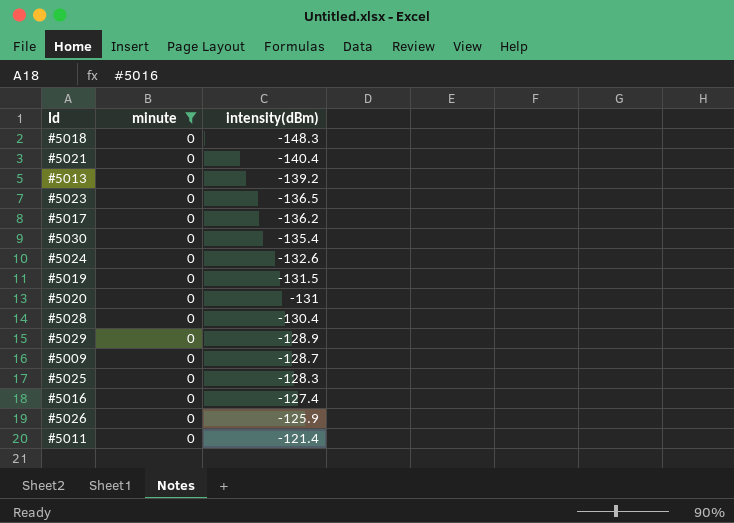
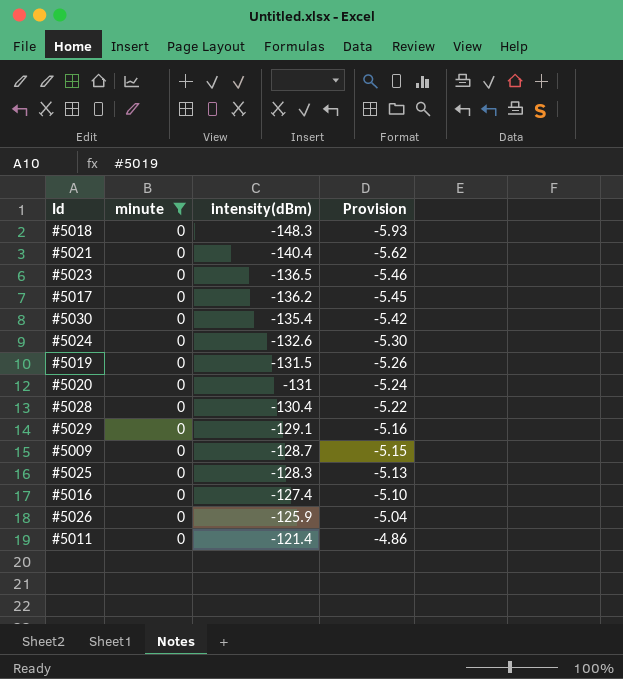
column Provision | formula: none -> [intensity(dBm)] * 0.04
row #5013: 0 | -139.2 -> none
#5029 | intensity(dBm): -128.9 -> -129.1

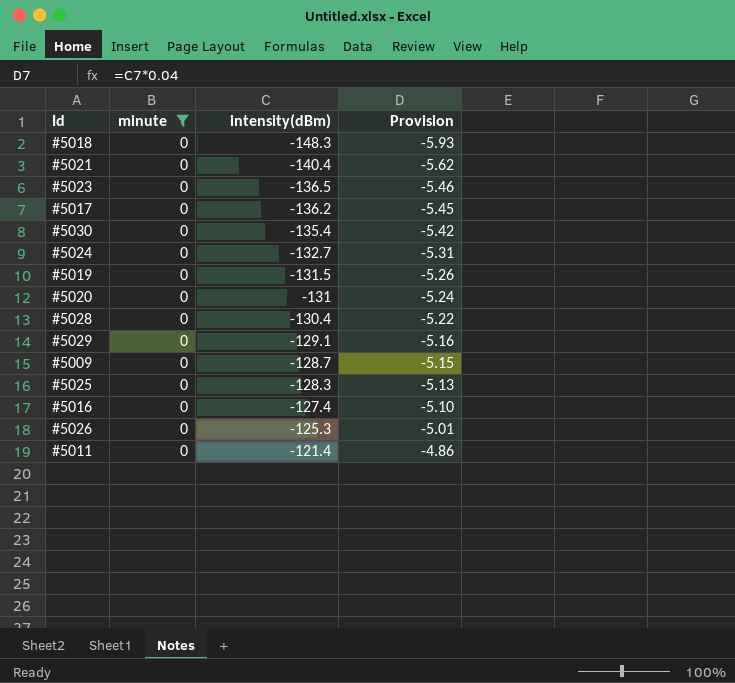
#5024 | intensity(dBm): -132.6 -> -132.7
#5024 | Provision: -5.30 -> -5.31
#5026 | intensity(dBm): -125.9 -> -125.3
#5026 | Provision: -5.04 -> -5.01

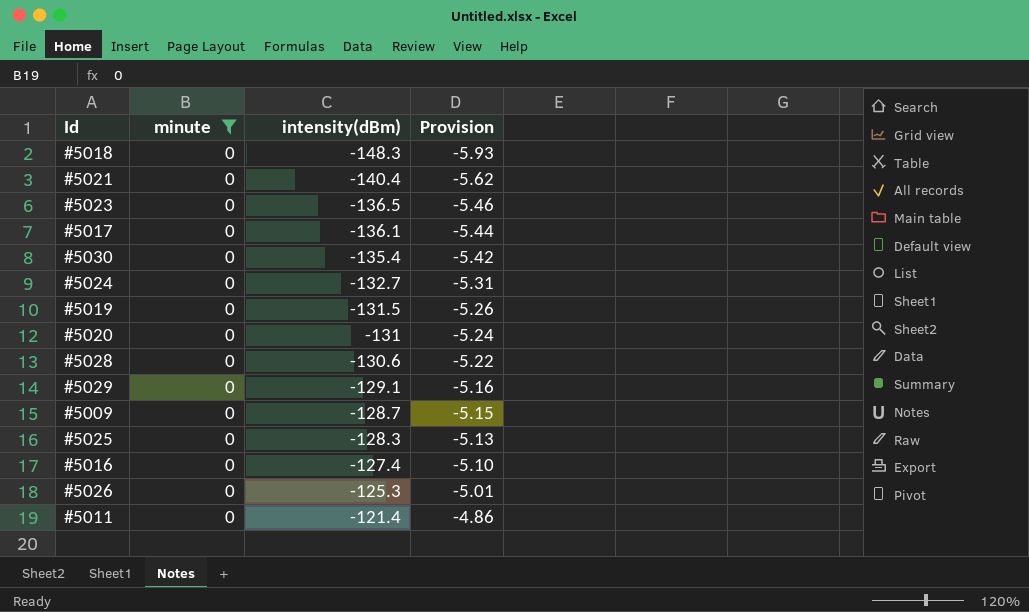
#5017 | intensity(dBm): -136.2 -> -136.1
#5017 | Provision: -5.45 -> -5.44
#5028 | intensity(dBm): -130.4 -> -130.6

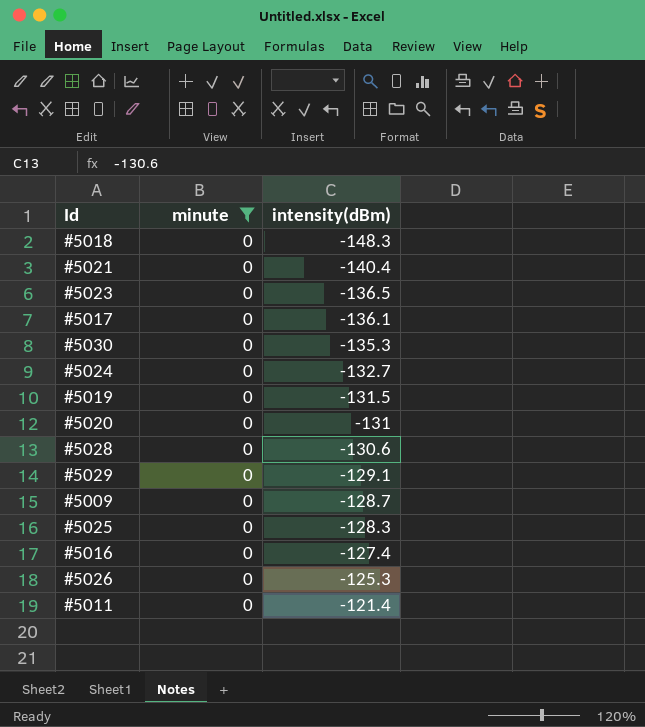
column Provision | formula: [intensity(dBm)] * 0.04 -> none
#5030 | intensity(dBm): -135.4 -> -135.3

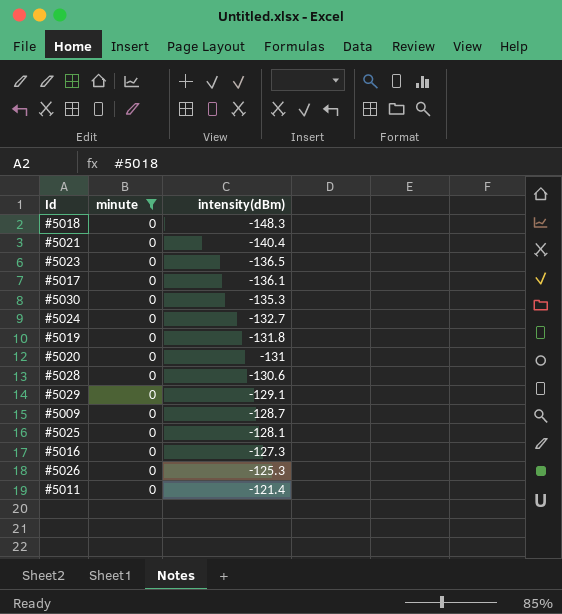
#5019 | intensity(dBm): -131.5 -> -131.8
#5025 | intensity(dBm): -128.3 -> -128.1
#5016 | intensity(dBm): -127.4 -> -127.3

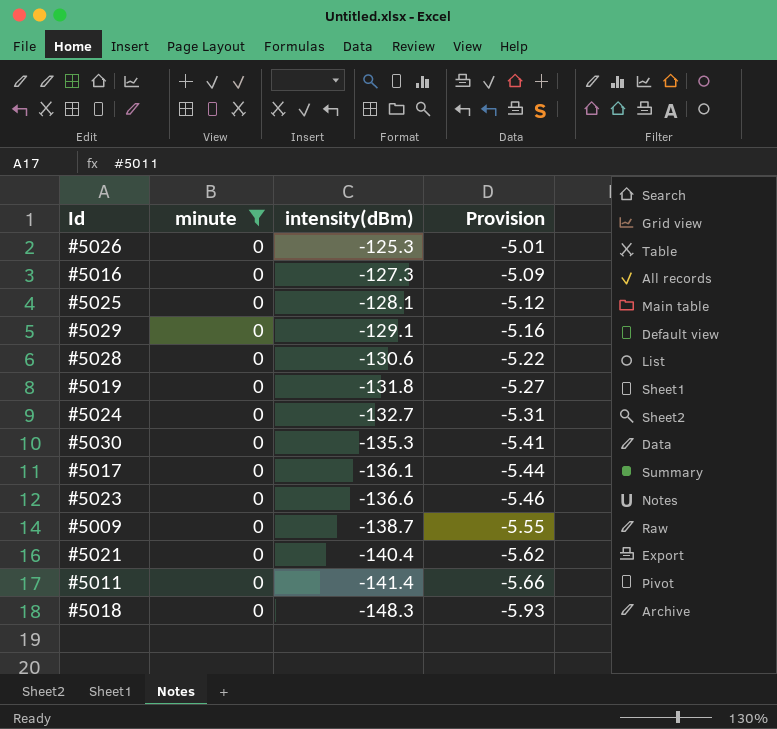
row order: intensity(dBm) ascending -> intensity(dBm) descending
column Provision | formula: none -> [intensity(dBm)] * 0.04
row #5020: 0 | -131 -> none
#5023 | intensity(dBm): -136.5 -> -136.6
#5009 | intensity(dBm): -128.7 -> -138.7
#5011 | intensity(dBm): -121.4 -> -141.4

